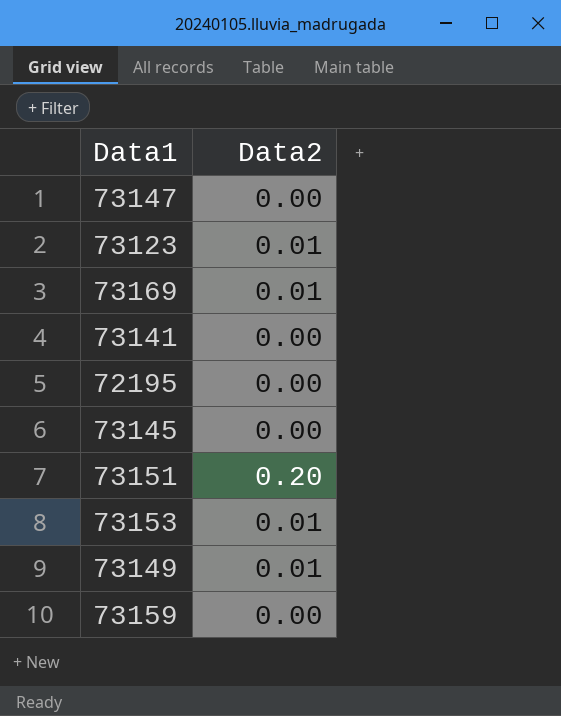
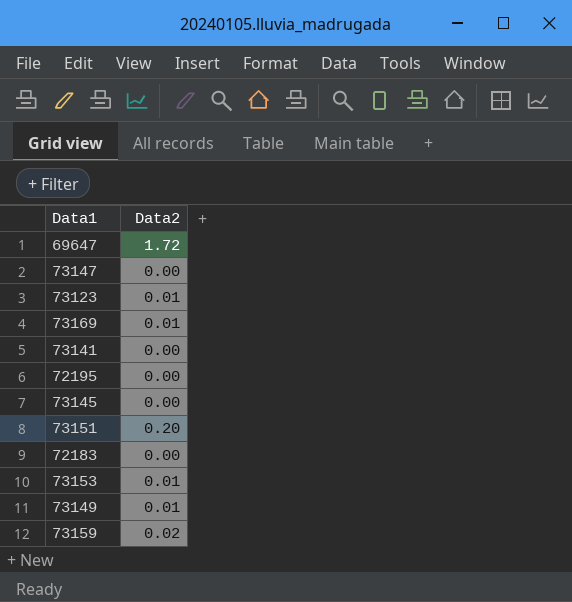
row 69647: none -> 1.72
row 72183: none -> 0.00
73159 | Data2: 0.00 -> 0.02

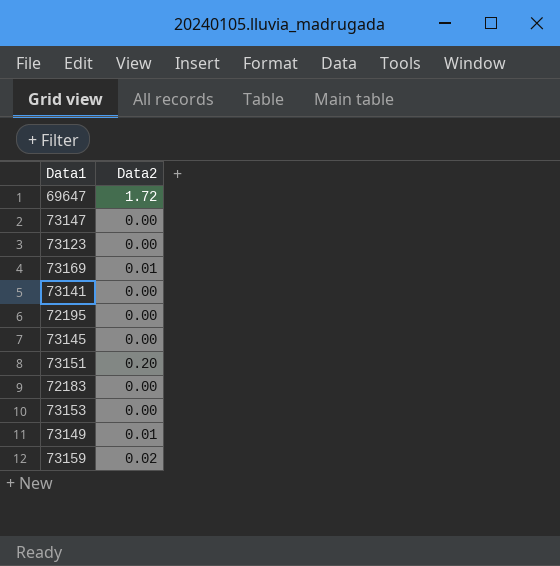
73123 | Data2: 0.01 -> 0.00
73153 | Data2: 0.01 -> 0.00

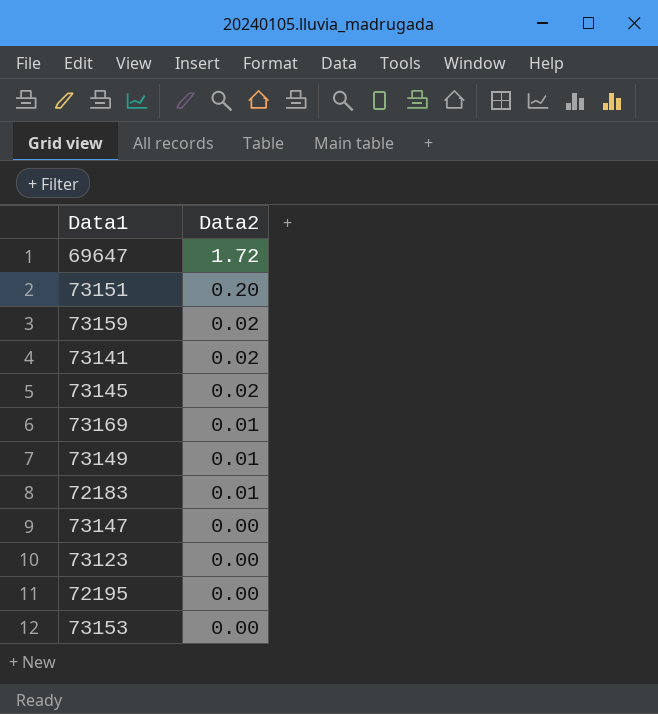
row order: none -> Data2 descending
73141 | Data2: 0.00 -> 0.02
73145 | Data2: 0.00 -> 0.02
72183 | Data2: 0.00 -> 0.01

